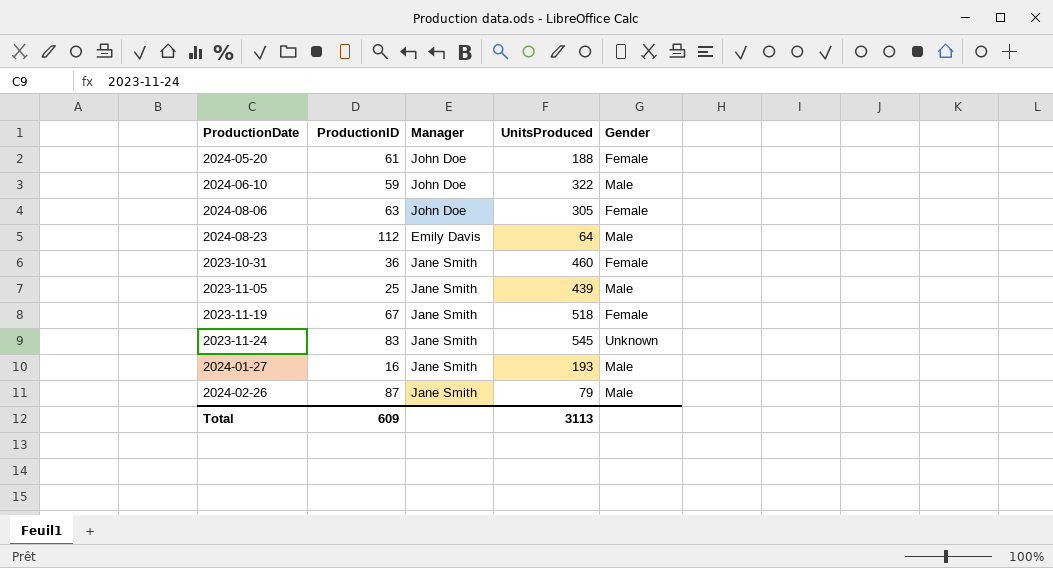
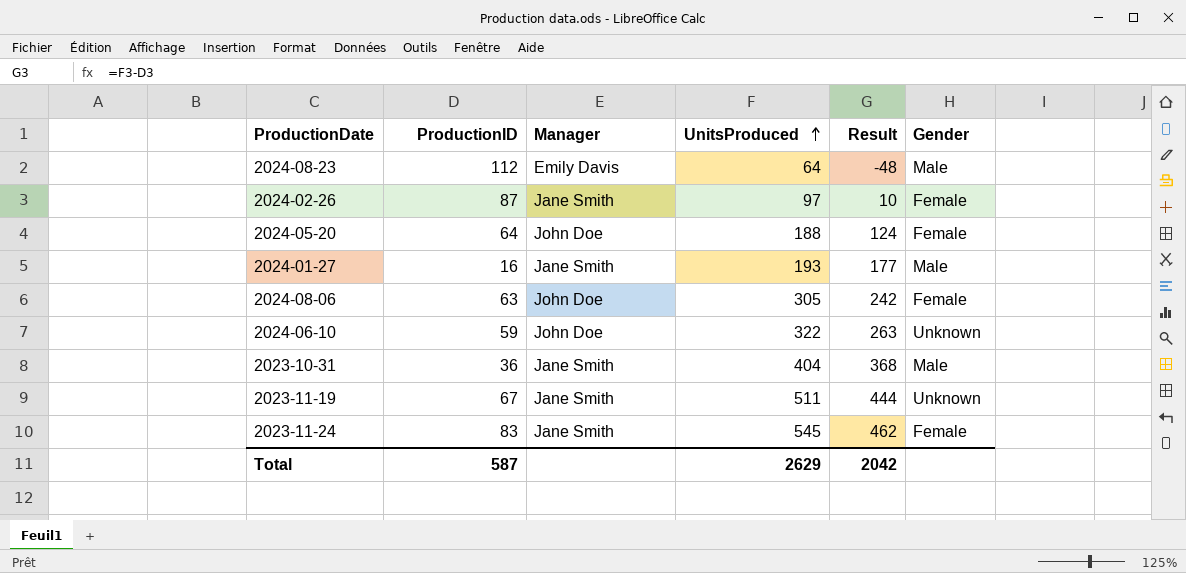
row order: none -> UnitsProduced ascending
column Result | formula: none -> [UnitsProduced] - [ProductionID]
row 2023-11-05: 25 | Jane Smith | 439 | Male -> none
2024-02-26 | UnitsProduced: 79 -> 97
2024-02-26 | Gender: Male -> Female
2024-05-20 | ProductionID: 61 -> 64
2024-06-10 | Gender: Male -> Unknown
2023-10-31 | UnitsProduced: 460 -> 404
2023-10-31 | Gender: Female -> Male
2023-11-19 | UnitsProduced: 518 -> 511
2023-11-19 | Gender: Female -> Unknown
2023-11-24 | Gender: Unknown -> Female
Total | ProductionID: 609 -> 587
Total | UnitsProduced: 3113 -> 2629

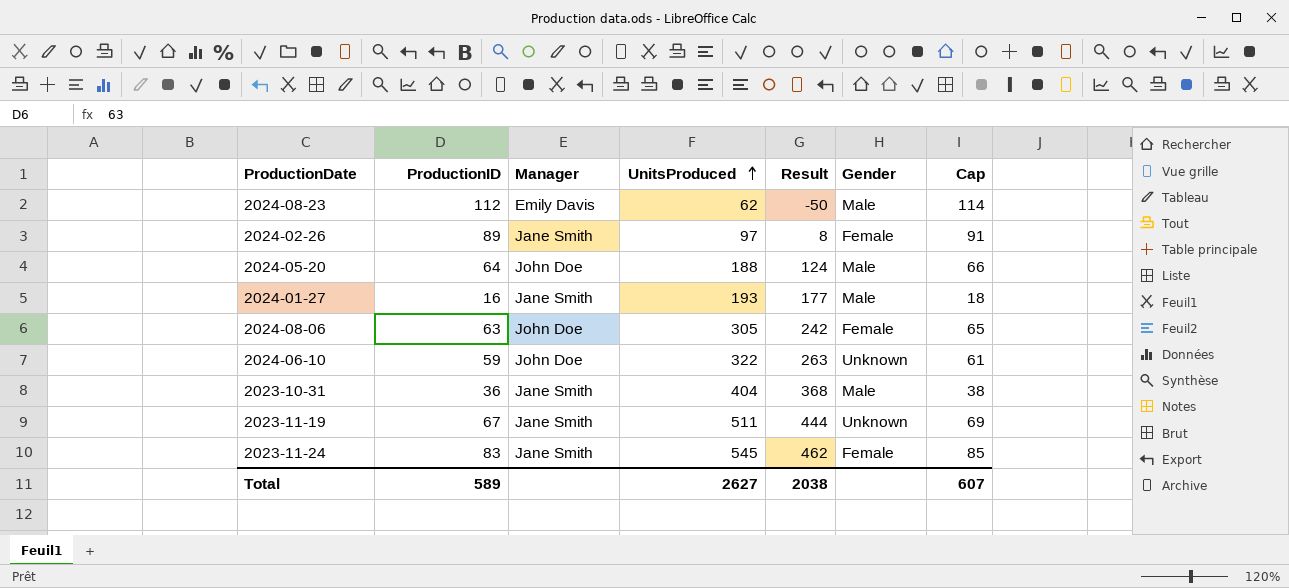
column Cap | formula: none -> [ProductionID] + 2
2024-08-23 | UnitsProduced: 64 -> 62
2024-08-23 | Result: -48 -> -50
2024-02-26 | ProductionID: 87 -> 89
2024-02-26 | Result: 10 -> 8
2024-05-20 | Gender: Female -> Male
Total | ProductionID: 587 -> 589
Total | UnitsProduced: 2629 -> 2627
Total | Result: 2042 -> 2038

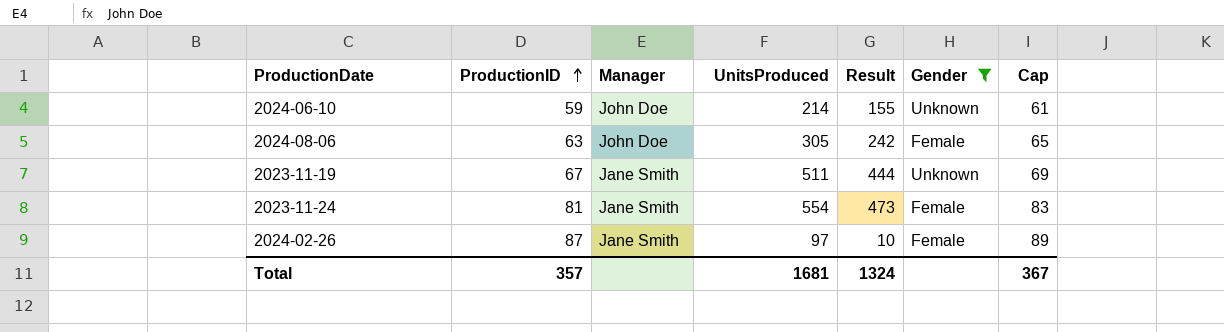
filter: none -> Gender != Male
row order: UnitsProduced ascending -> ProductionID ascending
2024-06-10 | UnitsProduced: 322 -> 214
2024-06-10 | Result: 263 -> 155
2023-11-24 | ProductionID: 83 -> 81
2023-11-24 | UnitsProduced: 545 -> 554
2023-11-24 | Result: 462 -> 473
2023-11-24 | Cap: 85 -> 83
2024-02-26 | ProductionID: 89 -> 87
2024-02-26 | Result: 8 -> 10
2024-02-26 | Cap: 91 -> 89
Total | ProductionID: 589 -> 357
Total | UnitsProduced: 2627 -> 1681
Total | Result: 2038 -> 1324
Total | Cap: 607 -> 367

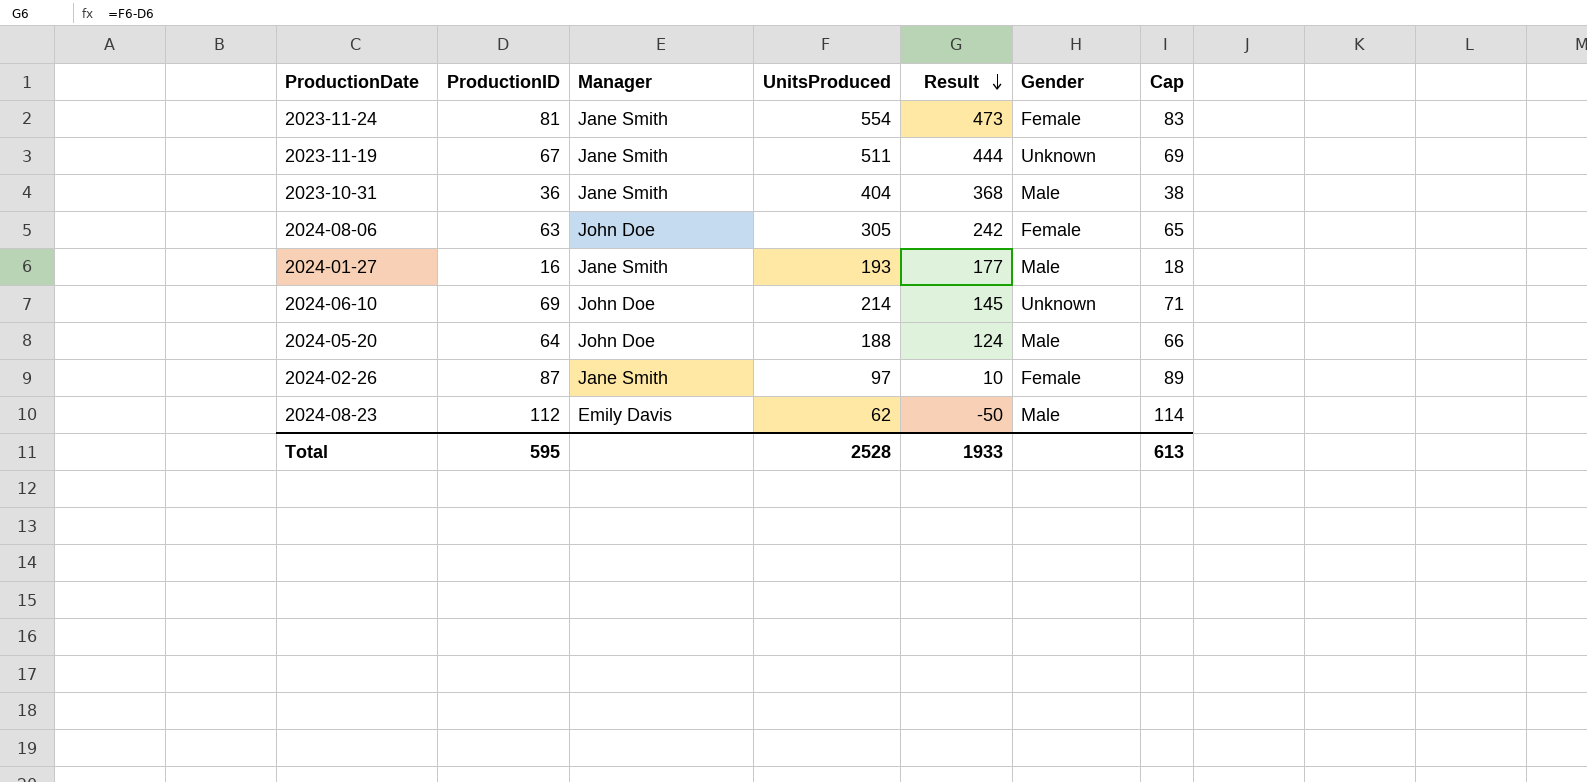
filter: Gender != Male -> none
row order: ProductionID ascending -> Result descending
2024-06-10 | ProductionID: 59 -> 69
2024-06-10 | Result: 155 -> 145
2024-06-10 | Cap: 61 -> 71
Total | ProductionID: 357 -> 595
Total | UnitsProduced: 1681 -> 2528
Total | Result: 1324 -> 1933
Total | Cap: 367 -> 613

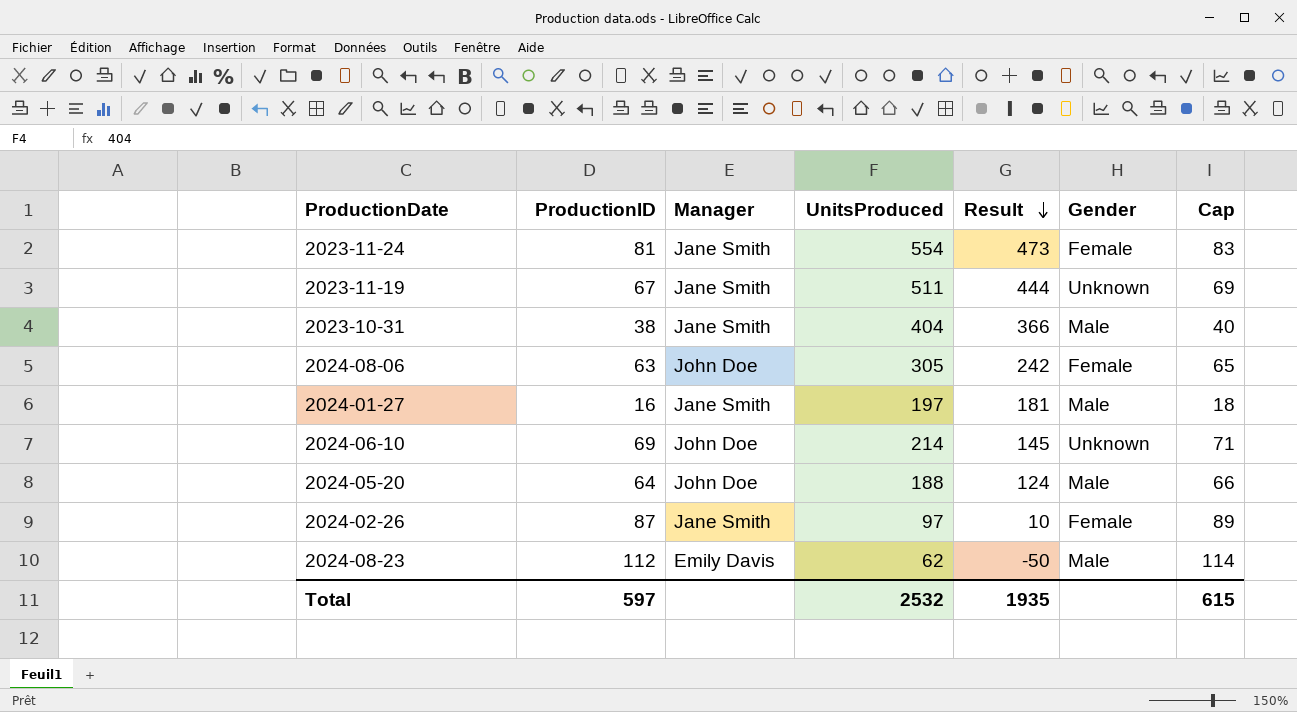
2023-10-31 | ProductionID: 36 -> 38
2023-10-31 | Result: 368 -> 366
2023-10-31 | Cap: 38 -> 40
2024-01-27 | UnitsProduced: 193 -> 197
2024-01-27 | Result: 177 -> 181
Total | ProductionID: 595 -> 597
Total | UnitsProduced: 2528 -> 2532
Total | Result: 1933 -> 1935
Total | Cap: 613 -> 615

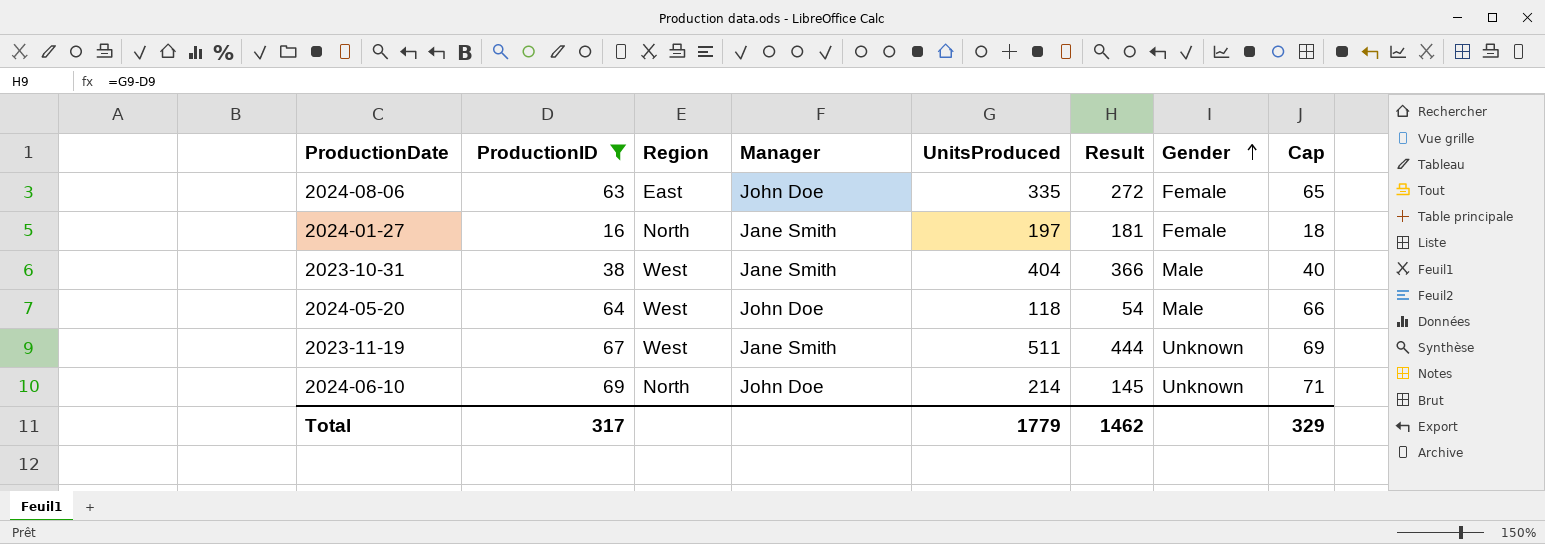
filter: none -> ProductionID <= 69
row order: Result descending -> Gender ascending
column Region | position: none -> 3
2024-08-06 | UnitsProduced: 305 -> 335
2024-08-06 | Result: 242 -> 272
2024-01-27 | Gender: Male -> Female
2024-05-20 | UnitsProduced: 188 -> 118
2024-05-20 | Result: 124 -> 54
Total | ProductionID: 597 -> 317
Total | UnitsProduced: 2532 -> 1779
Total | Result: 1935 -> 1462
Total | Cap: 615 -> 329

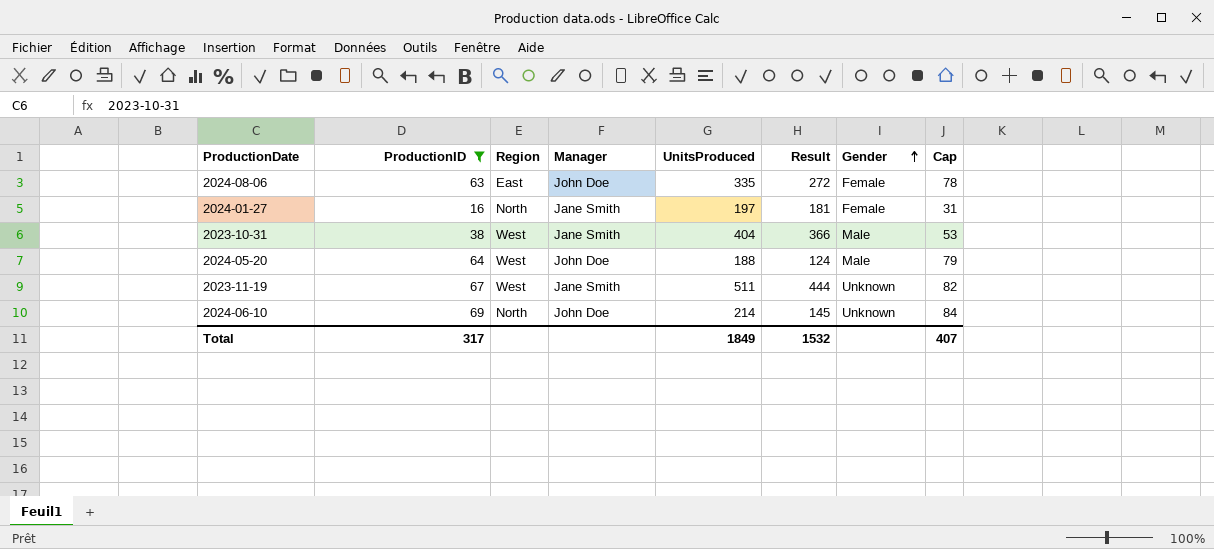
column Cap | formula: [ProductionID] + 2 -> [ProductionID] + 15
2024-05-20 | UnitsProduced: 118 -> 188
2024-05-20 | Result: 54 -> 124
Total | UnitsProduced: 1779 -> 1849
Total | Result: 1462 -> 1532
Total | Cap: 329 -> 407

